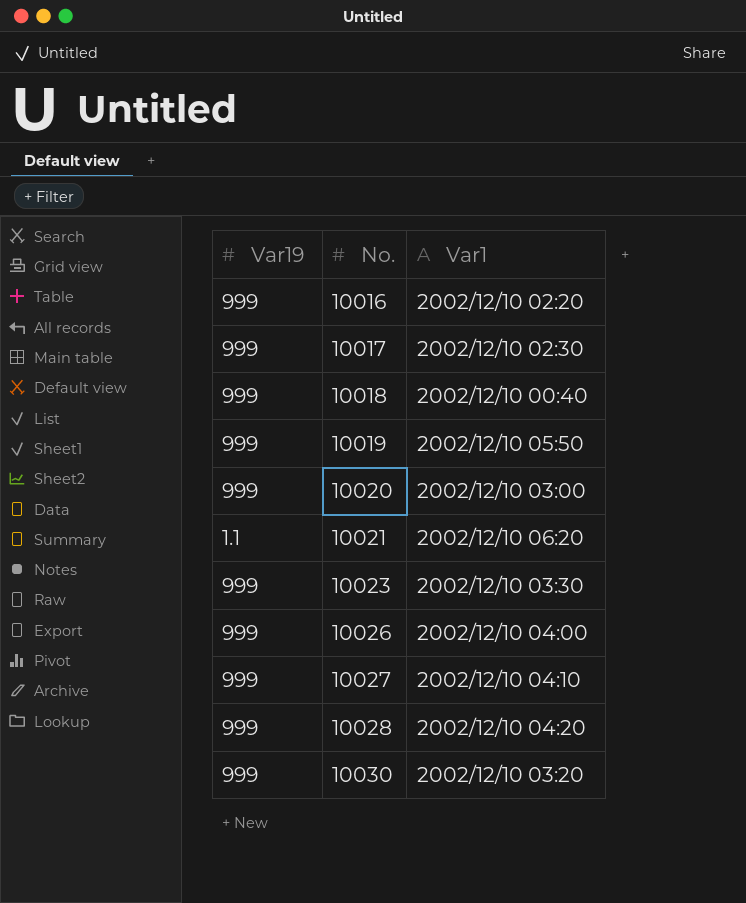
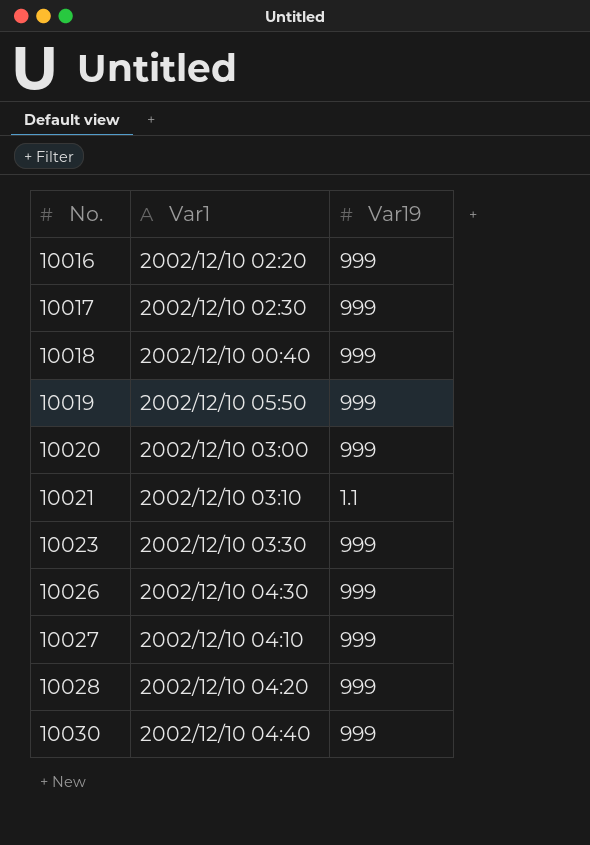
column Var19 | position: 1 -> 3
10021 | Var1: 2002/12/10 06:20 -> 2002/12/10 03:10
10026 | Var1: 2002/12/10 04:00 -> 2002/12/10 04:30
10030 | Var1: 2002/12/10 03:20 -> 2002/12/10 04:40

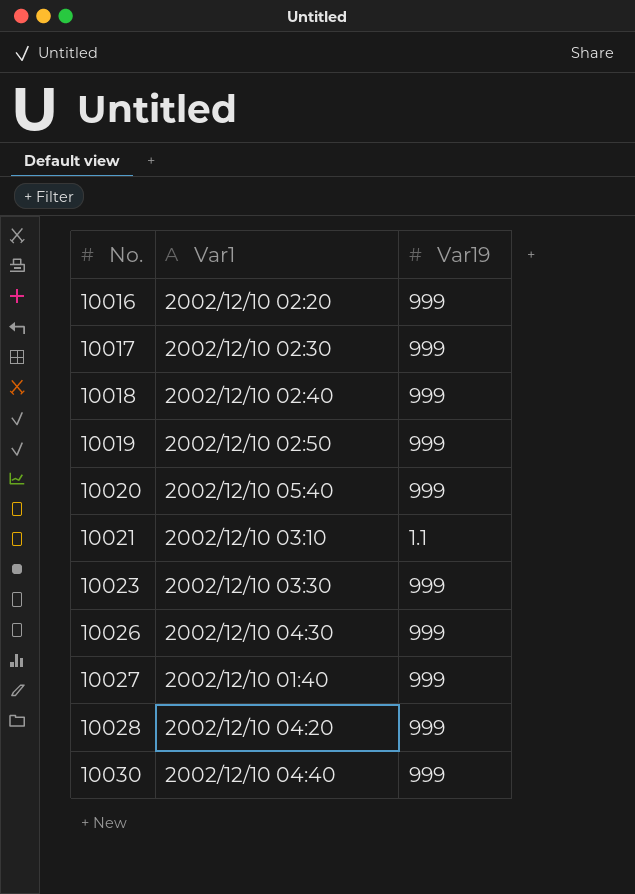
10018 | Var1: 2002/12/10 00:40 -> 2002/12/10 02:40
10019 | Var1: 2002/12/10 05:50 -> 2002/12/10 02:50
10020 | Var1: 2002/12/10 03:00 -> 2002/12/10 05:40
10027 | Var1: 2002/12/10 04:10 -> 2002/12/10 01:40

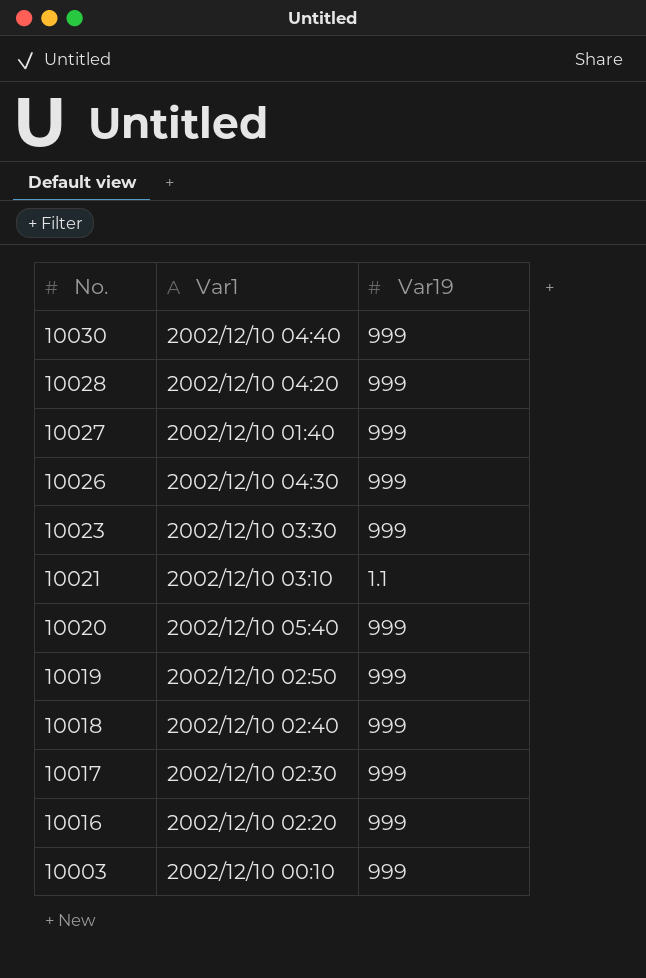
row order: No. ascending -> No. descending
row 10003: none -> 2002/12/10 00:10 | 999

